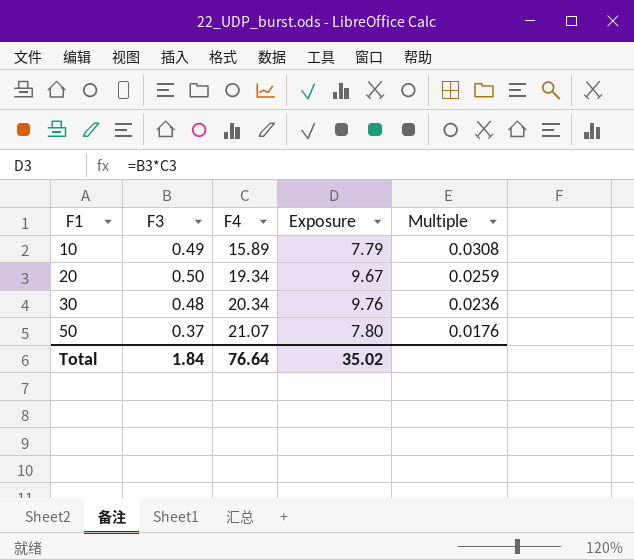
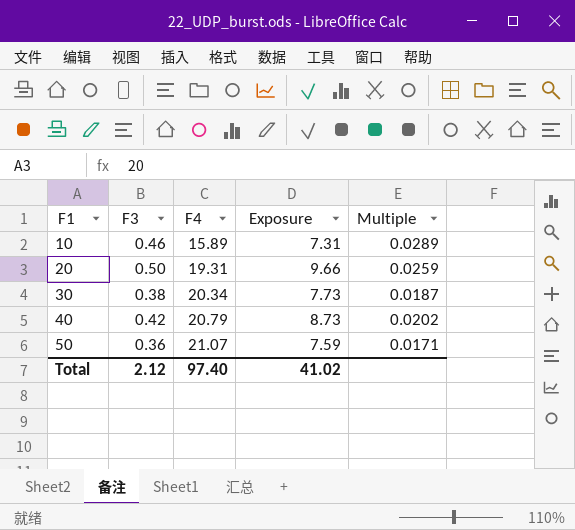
10 | F3: 0.49 -> 0.46
10 | Exposure: 7.79 -> 7.31
10 | Multiple: 0.0308 -> 0.0289
20 | F4: 19.34 -> 19.31
20 | Exposure: 9.67 -> 9.66
30 | F3: 0.48 -> 0.38
30 | Exposure: 9.76 -> 7.73
30 | Multiple: 0.0236 -> 0.0187
row 40: none -> 0.42 | 20.79 | 8.73 | 0.0202
50 | F3: 0.37 -> 0.36
50 | Exposure: 7.80 -> 7.59
50 | Multiple: 0.0176 -> 0.0171
Total | F3: 1.84 -> 2.12
Total | F4: 76.64 -> 97.40
Total | Exposure: 35.02 -> 41.02

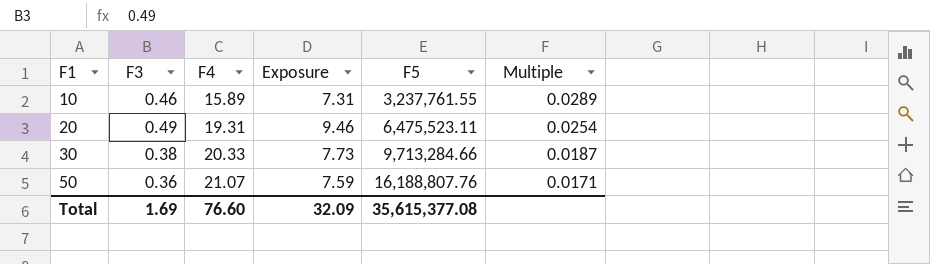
column F5 | position: none -> 5
row 40: 0.42 | 20.79 | 8.73 | 0.0202 -> none
20 | F3: 0.50 -> 0.49
20 | Exposure: 9.66 -> 9.46
20 | Multiple: 0.0259 -> 0.0254
30 | F4: 20.34 -> 20.33
Total | F3: 2.12 -> 1.69
Total | F4: 97.40 -> 76.60
Total | Exposure: 41.02 -> 32.09

